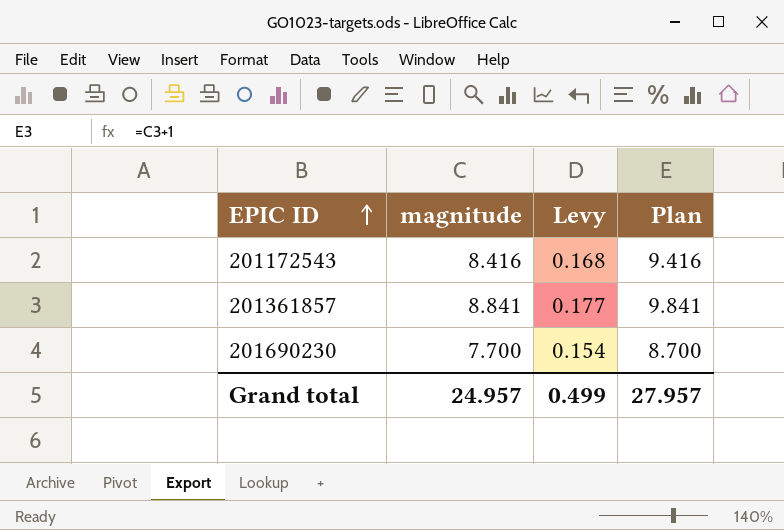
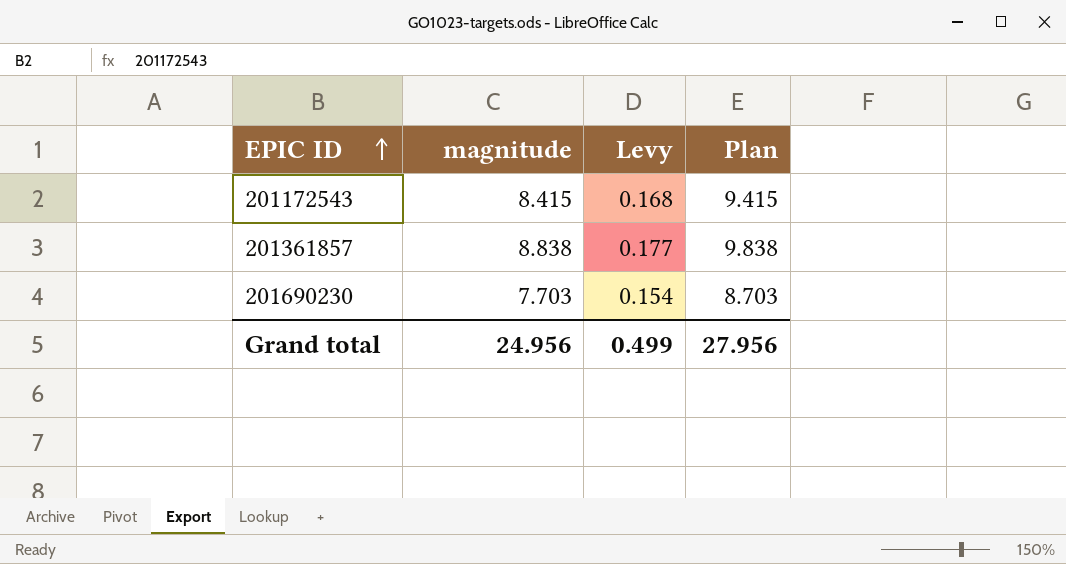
201172543 | magnitude: 8.416 -> 8.415
201172543 | Plan: 9.416 -> 9.415
201361857 | magnitude: 8.841 -> 8.838
201361857 | Plan: 9.841 -> 9.838
201690230 | magnitude: 7.700 -> 7.703
201690230 | Plan: 8.700 -> 8.703
Grand total | magnitude: 24.957 -> 24.956
Grand total | Plan: 27.957 -> 27.956

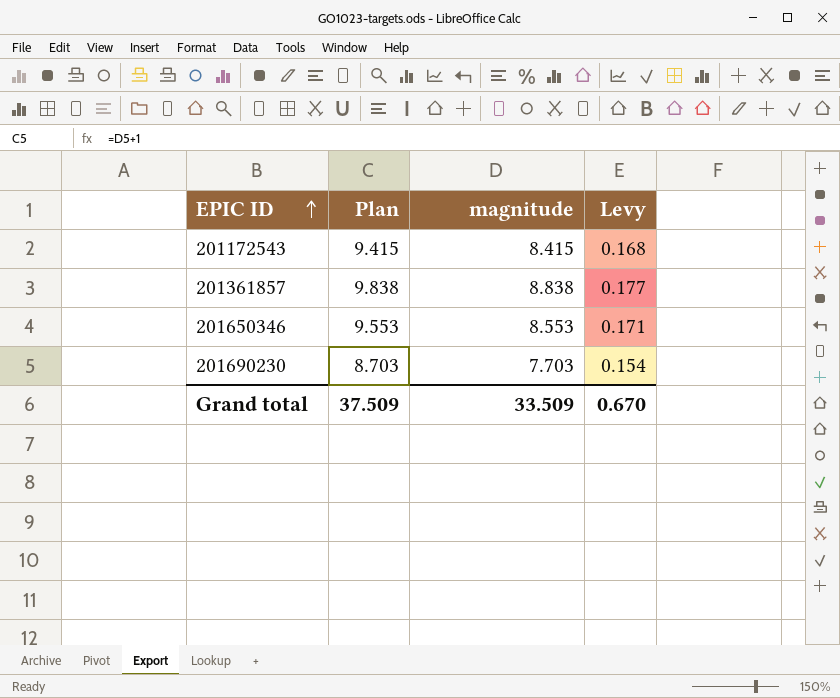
column Plan | position: 4 -> 2
row 201650346: none -> 9.553 | 8.553 | 0.171
Grand total | Plan: 27.956 -> 37.509
Grand total | magnitude: 24.956 -> 33.509
Grand total | Levy: 0.499 -> 0.670

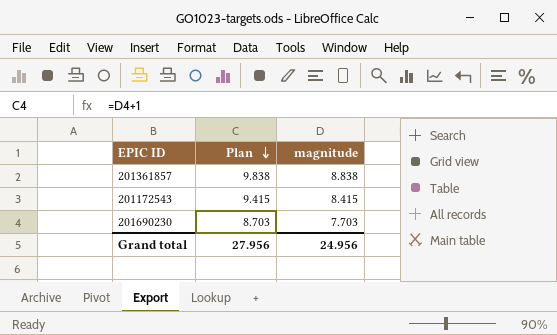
row order: EPIC ID ascending -> Plan descending
column Levy | formula: [magnitude] * 0.02 -> none
row 201650346: 9.553 | 8.553 | 0.171 -> none
Grand total | Plan: 37.509 -> 27.956
Grand total | magnitude: 33.509 -> 24.956

